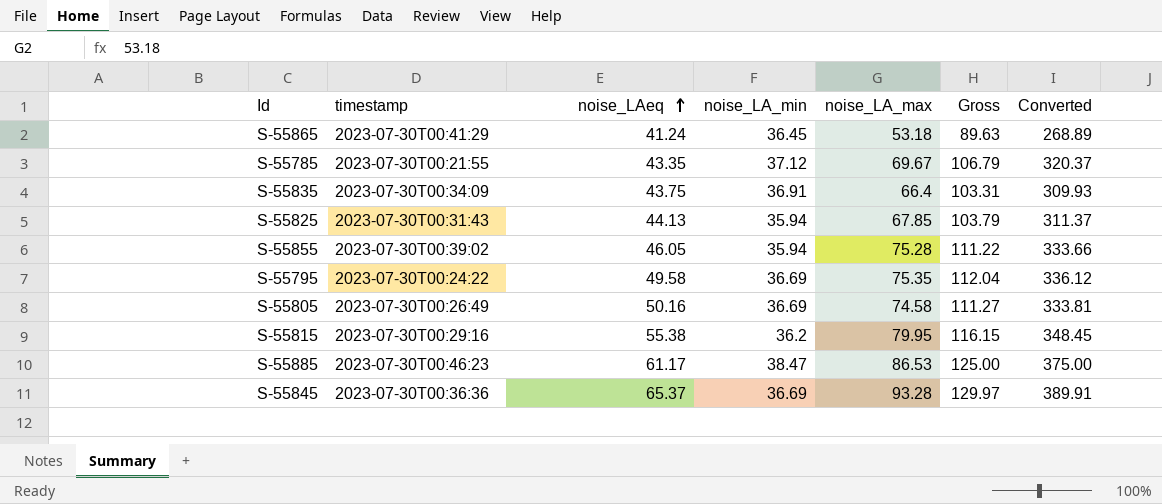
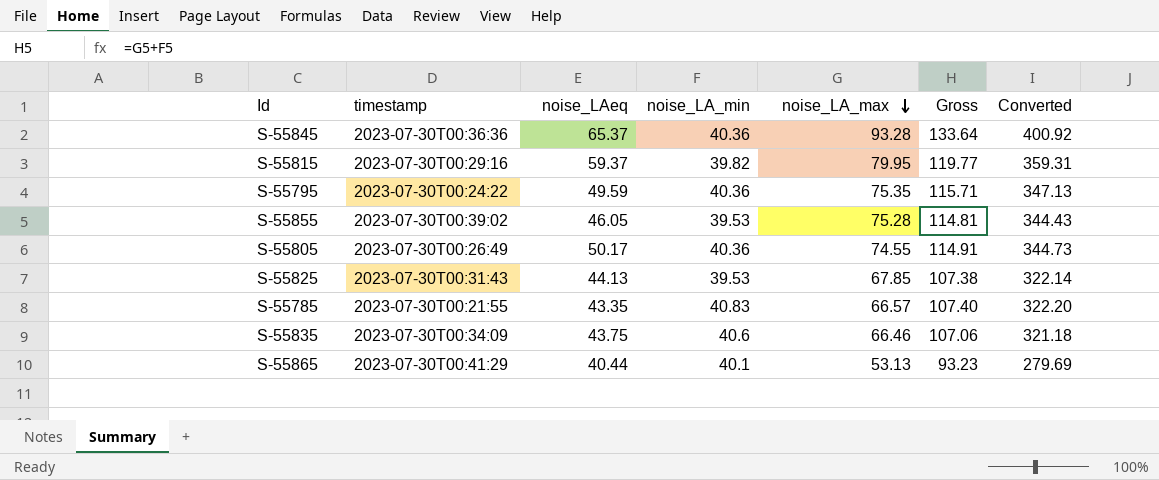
row order: noise_LAeq ascending -> noise_LA_max descending
row S-55885: 2023-07-30T00:46:23 | 61.17 | 38.47 | 86.53 | 125.00 | 375.00 -> none
S-55845 | noise_LA_min: 36.69 -> 40.36
S-55845 | Gross: 129.97 -> 133.64
S-55845 | Converted: 389.91 -> 400.92
S-55815 | noise_LAeq: 55.38 -> 59.37
S-55815 | noise_LA_min: 36.2 -> 39.82
S-55815 | Gross: 116.15 -> 119.77
S-55815 | Converted: 348.45 -> 359.31
S-55795 | noise_LAeq: 49.58 -> 49.59
S-55795 | noise_LA_min: 36.69 -> 40.36
S-55795 | Gross: 112.04 -> 115.71
S-55795 | Converted: 336.12 -> 347.13
S-55855 | noise_LA_min: 35.94 -> 39.53
S-55855 | Gross: 111.22 -> 114.81
S-55855 | Converted: 333.66 -> 344.43
S-55805 | noise_LAeq: 50.16 -> 50.17
S-55805 | noise_LA_min: 36.69 -> 40.36
S-55805 | noise_LA_max: 74.58 -> 74.55
S-55805 | Gross: 111.27 -> 114.91
S-55805 | Converted: 333.81 -> 344.73
S-55825 | noise_LA_min: 35.94 -> 39.53
S-55825 | Gross: 103.79 -> 107.38
S-55825 | Converted: 311.37 -> 322.14
S-55785 | noise_LA_min: 37.12 -> 40.83
S-55785 | noise_LA_max: 69.67 -> 66.57
S-55785 | Gross: 106.79 -> 107.40
S-55785 | Converted: 320.37 -> 322.20
S-55835 | noise_LA_min: 36.91 -> 40.6
S-55835 | noise_LA_max: 66.4 -> 66.46
S-55835 | Gross: 103.31 -> 107.06
S-55835 | Converted: 309.93 -> 321.18
S-55865 | noise_LAeq: 41.24 -> 40.44
S-55865 | noise_LA_min: 36.45 -> 40.1
S-55865 | noise_LA_max: 53.18 -> 53.13
S-55865 | Gross: 89.63 -> 93.23
S-55865 | Converted: 268.89 -> 279.69

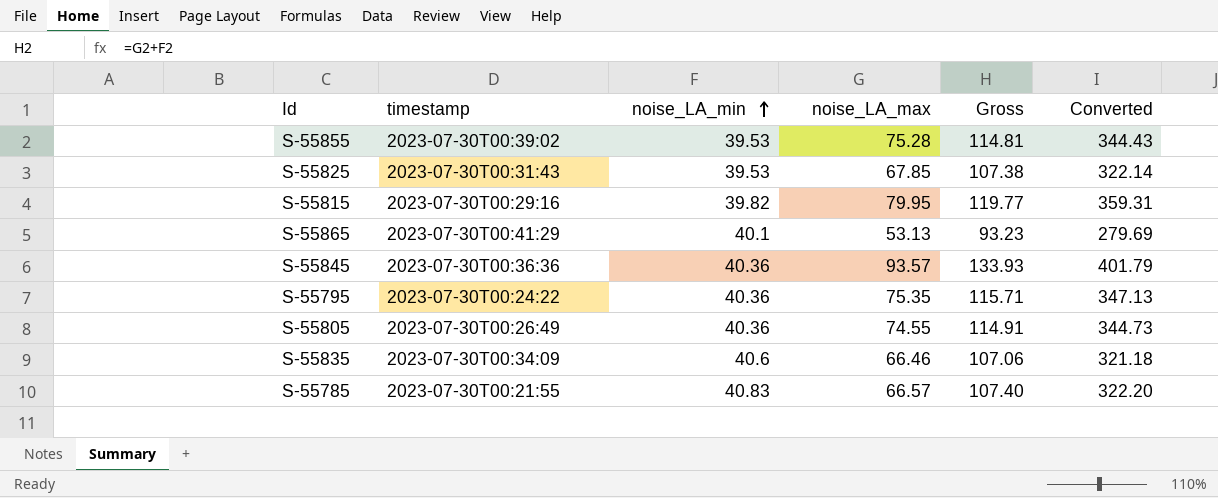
row order: noise_LA_max descending -> noise_LA_min ascending
column noise_LAeq | position: 3 -> none
S-55845 | noise_LA_max: 93.28 -> 93.57
S-55845 | Gross: 133.64 -> 133.93
S-55845 | Converted: 400.92 -> 401.79

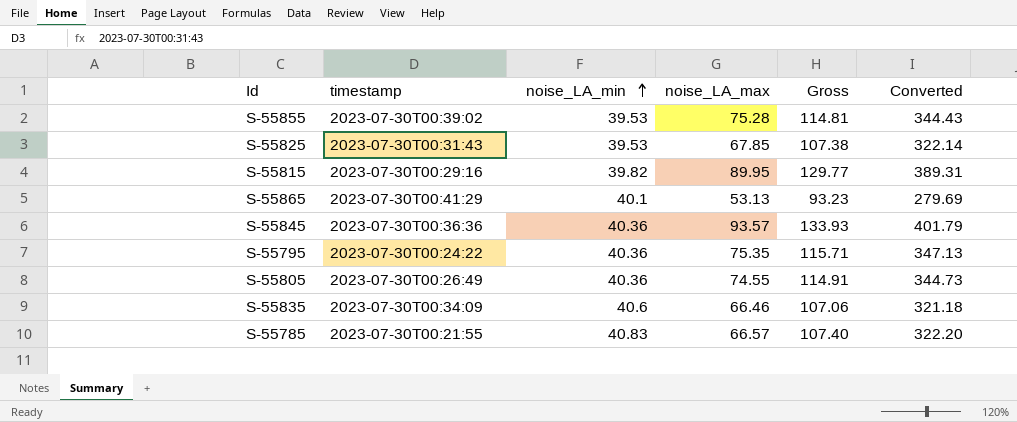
S-55815 | noise_LA_max: 79.95 -> 89.95
S-55815 | Gross: 119.77 -> 129.77
S-55815 | Converted: 359.31 -> 389.31

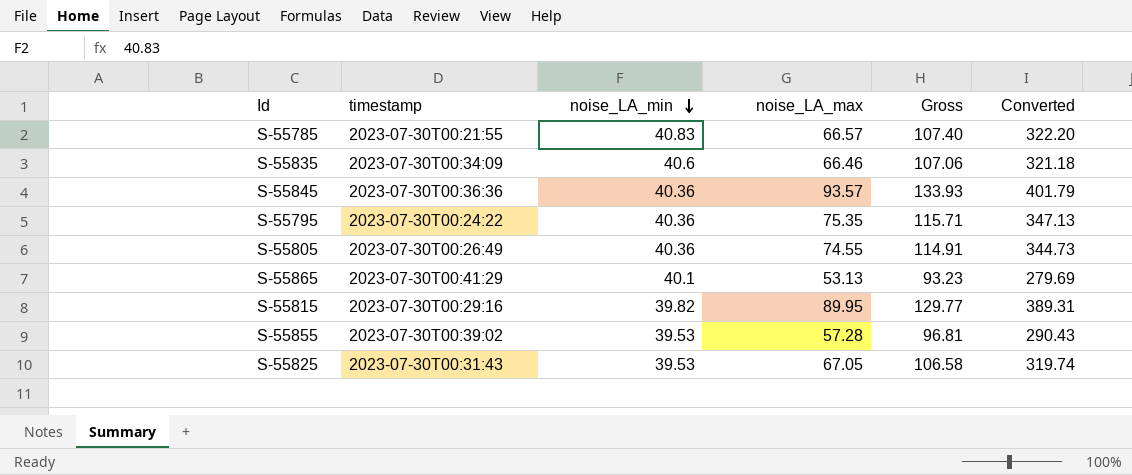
row order: noise_LA_min ascending -> noise_LA_min descending
S-55855 | noise_LA_max: 75.28 -> 57.28
S-55855 | Gross: 114.81 -> 96.81
S-55855 | Converted: 344.43 -> 290.43
S-55825 | noise_LA_max: 67.85 -> 67.05
S-55825 | Gross: 107.38 -> 106.58
S-55825 | Converted: 322.14 -> 319.74

